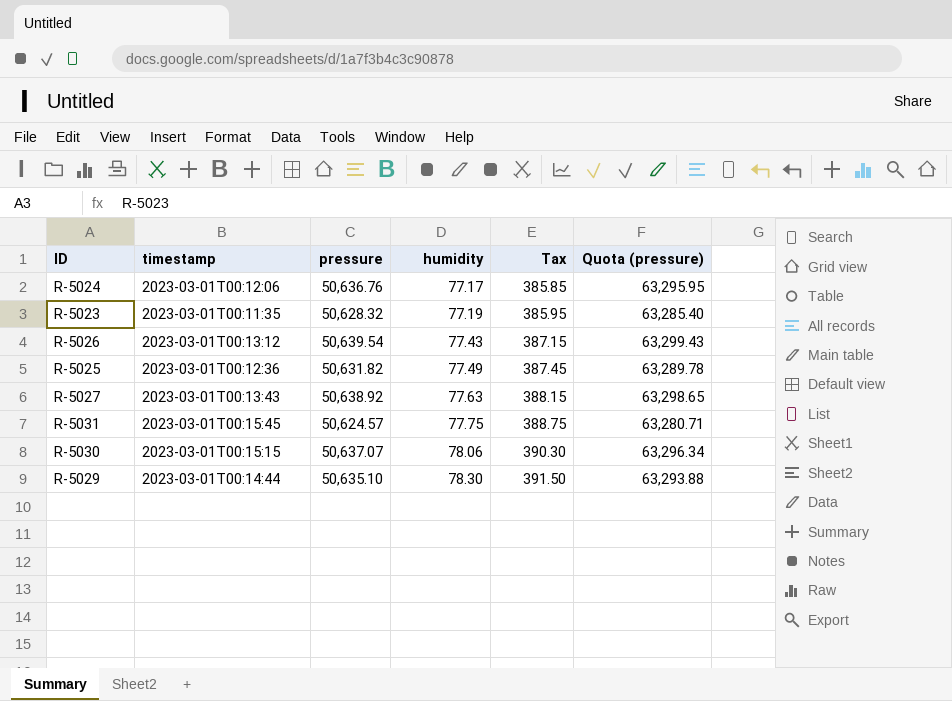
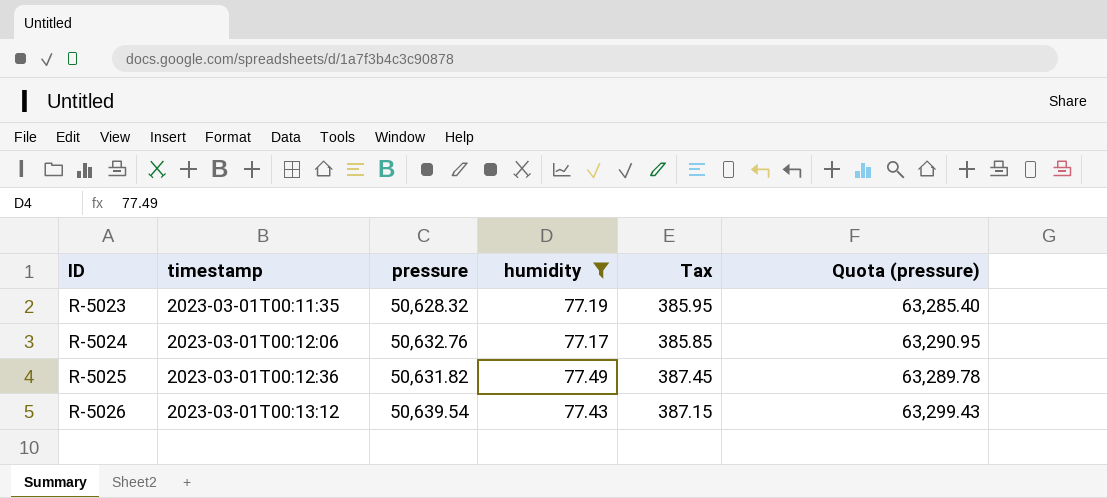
filter: none -> humidity <= 77.49
row order: humidity ascending -> ID ascending
R-5024 | pressure: 50,636.76 -> 50,632.76
R-5024 | Quota (pressure): 63,295.95 -> 63,290.95

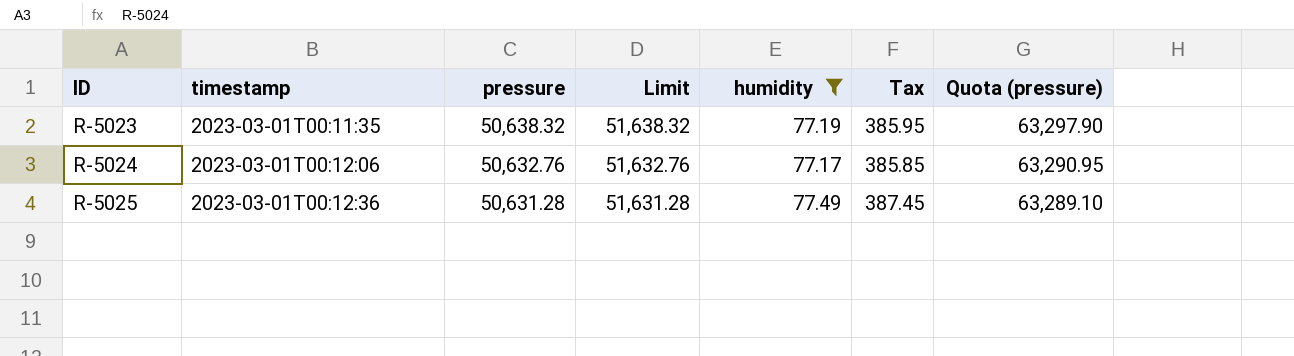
column Limit | formula: none -> [pressure] + 1000
row R-5026: 2023-03-01T00:13:12 | 50,639.54 | 77.43 | 387.15 | 63,299.43 -> none
R-5023 | pressure: 50,628.32 -> 50,638.32
R-5023 | Quota (pressure): 63,285.40 -> 63,297.90
R-5025 | pressure: 50,631.82 -> 50,631.28
R-5025 | Quota (pressure): 63,289.78 -> 63,289.10

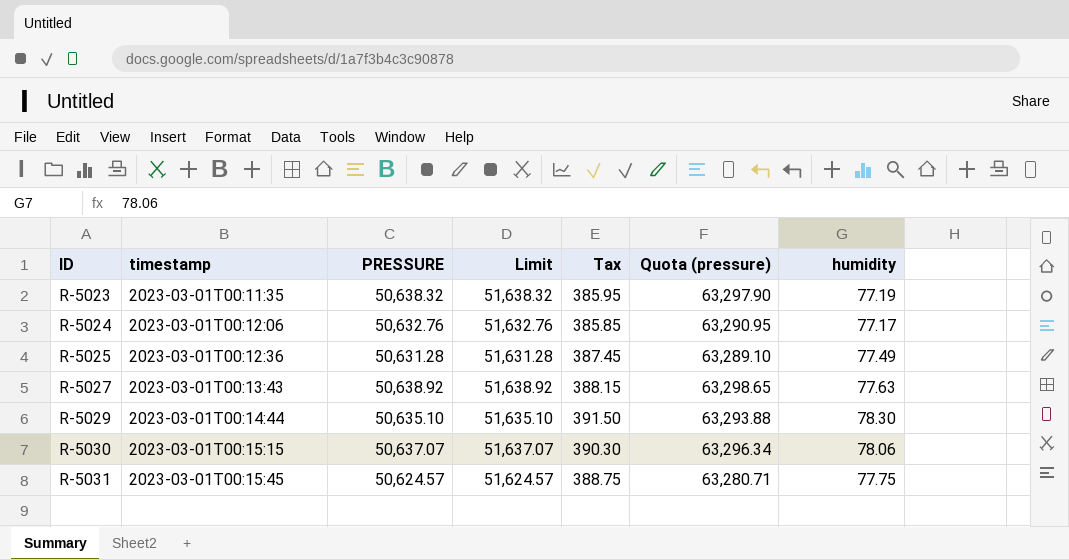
filter: humidity <= 77.49 -> none
column name: pressure -> PRESSURE
column humidity | position: 5 -> 7

